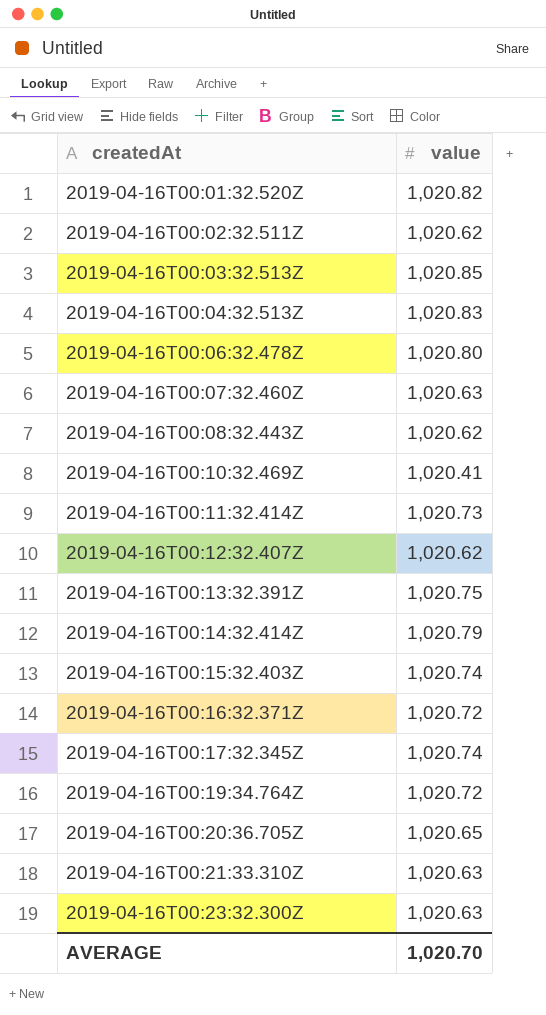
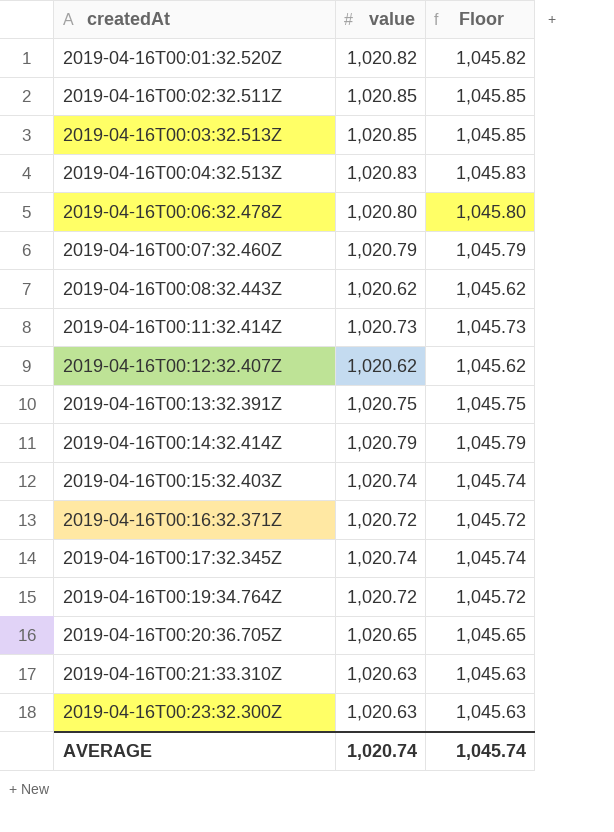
column Floor | formula: none -> [value] + 25
row 2019-04-16T00:10:32.469Z: 1,020.41 -> none
2019-04-16T00:02:32.511Z | value: 1,020.62 -> 1,020.85
2019-04-16T00:07:32.460Z | value: 1,020.63 -> 1,020.79
AVERAGE | value: 1,020.70 -> 1,020.74

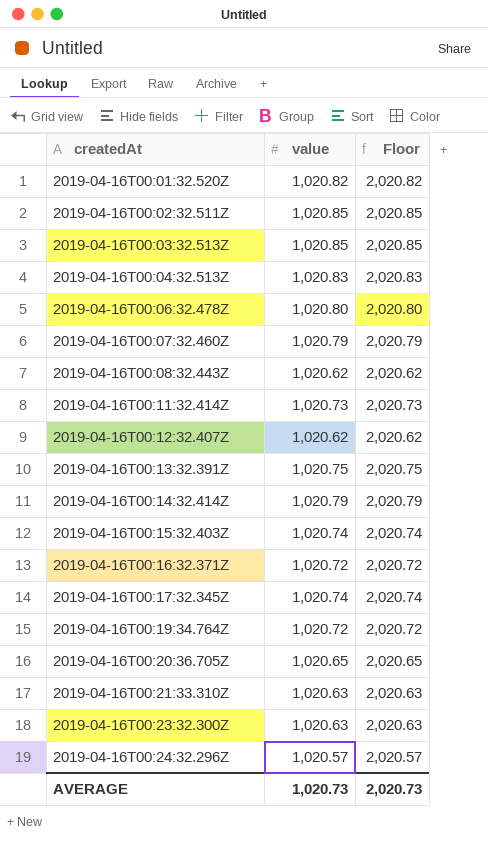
column Floor | formula: [value] + 25 -> [value] + 1000
row 2019-04-16T00:24:32.296Z: none -> 1,020.57 | 2,020.57
AVERAGE | value: 1,020.74 -> 1,020.73
AVERAGE | Floor: 1,045.74 -> 2,020.73

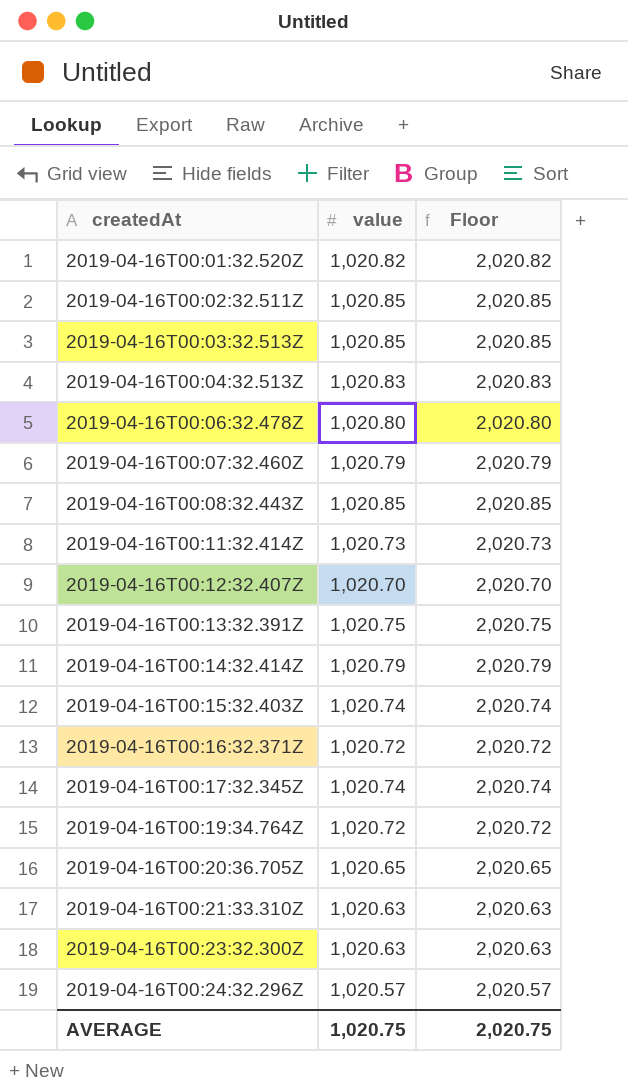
2019-04-16T00:08:32.443Z | value: 1,020.62 -> 1,020.85
2019-04-16T00:08:32.443Z | Floor: 2,020.62 -> 2,020.85
2019-04-16T00:12:32.407Z | value: 1,020.62 -> 1,020.70
2019-04-16T00:12:32.407Z | Floor: 2,020.62 -> 2,020.70
AVERAGE | value: 1,020.73 -> 1,020.75
AVERAGE | Floor: 2,020.73 -> 2,020.75

